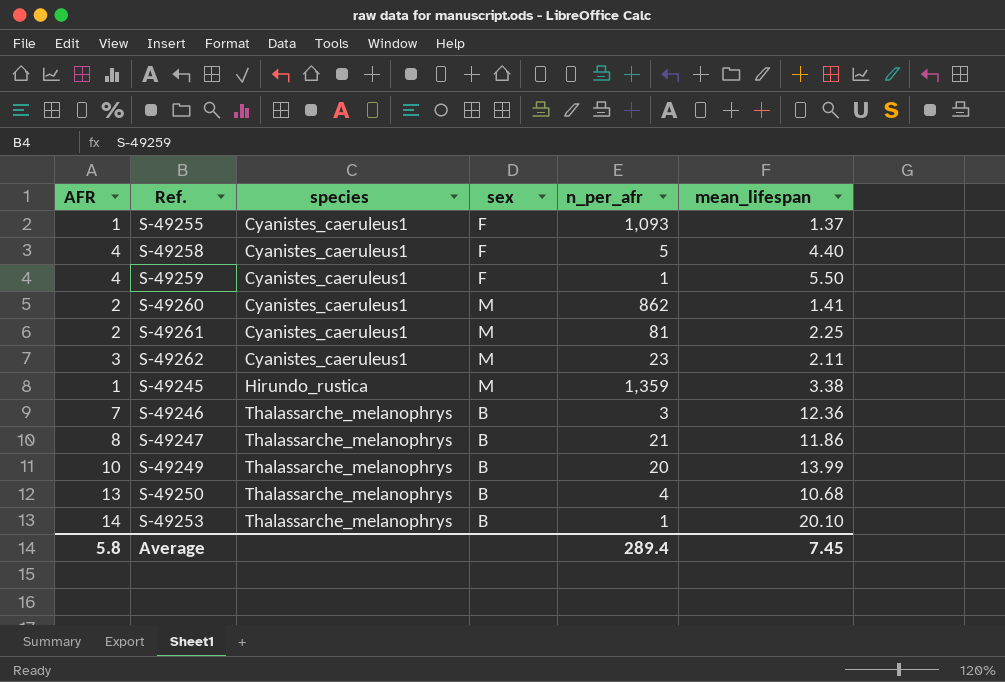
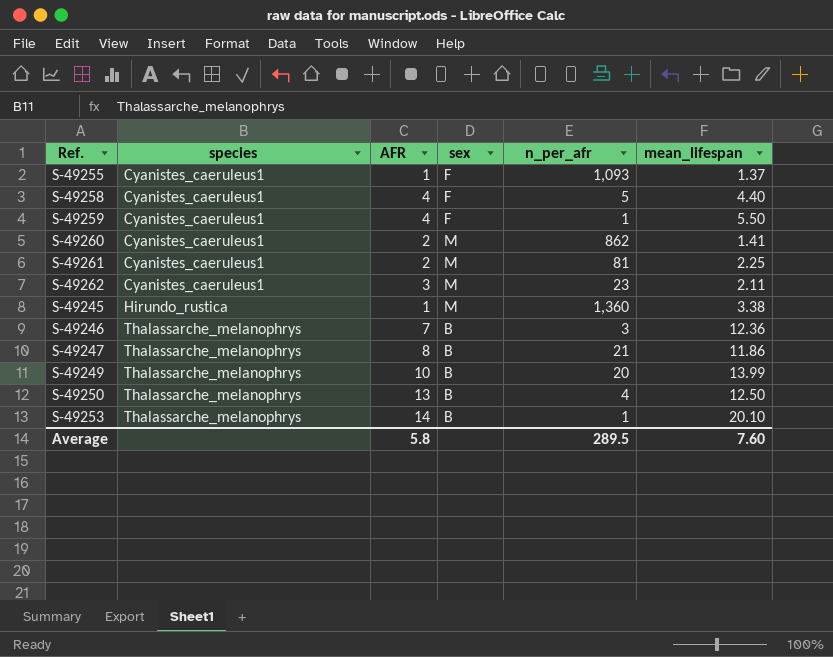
column AFR | position: 1 -> 3
S-49245 | n_per_afr: 1,359 -> 1,360
S-49250 | mean_lifespan: 10.68 -> 12.50
Average | n_per_afr: 289.4 -> 289.5
Average | mean_lifespan: 7.45 -> 7.60

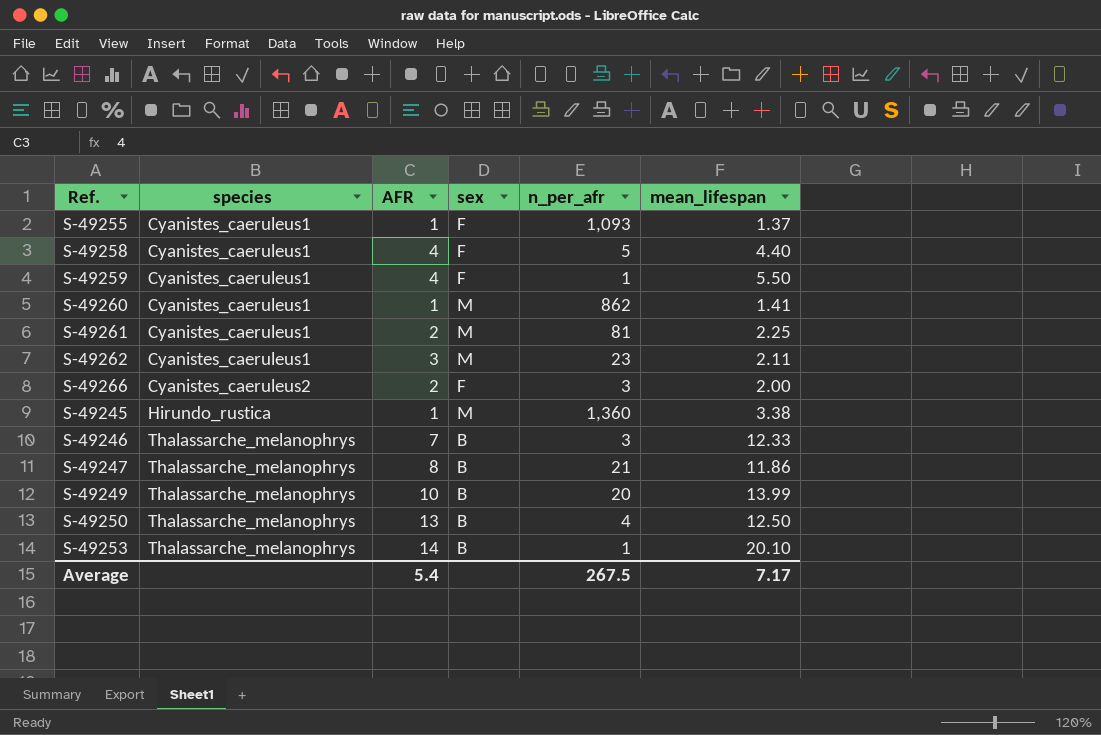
S-49260 | AFR: 2 -> 1
row S-49266: none -> Cyanistes_caeruleus2 | 2 | F | 3 | 2.00
S-49246 | mean_lifespan: 12.36 -> 12.33
Average | AFR: 5.8 -> 5.4
Average | n_per_afr: 289.5 -> 267.5
Average | mean_lifespan: 7.60 -> 7.17

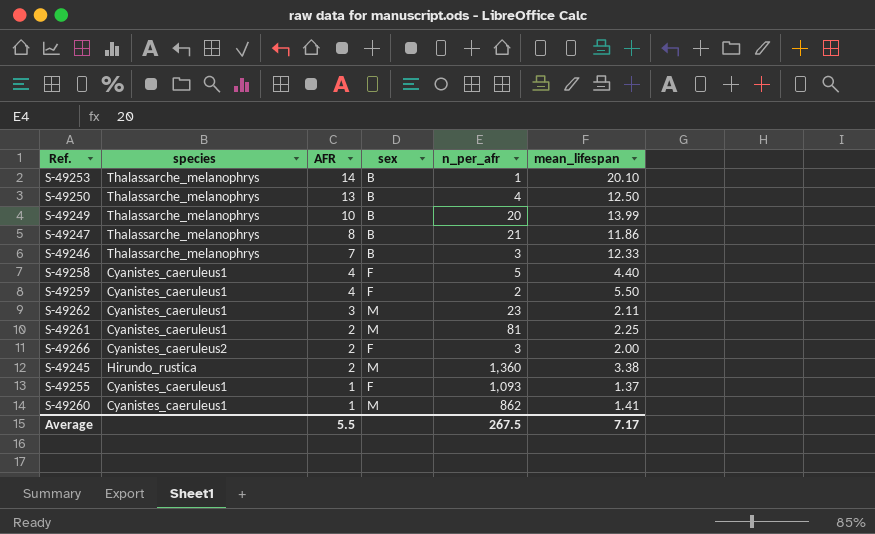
row order: species ascending -> AFR descending
S-49259 | n_per_afr: 1 -> 2
S-49245 | AFR: 1 -> 2
Average | AFR: 5.4 -> 5.5

